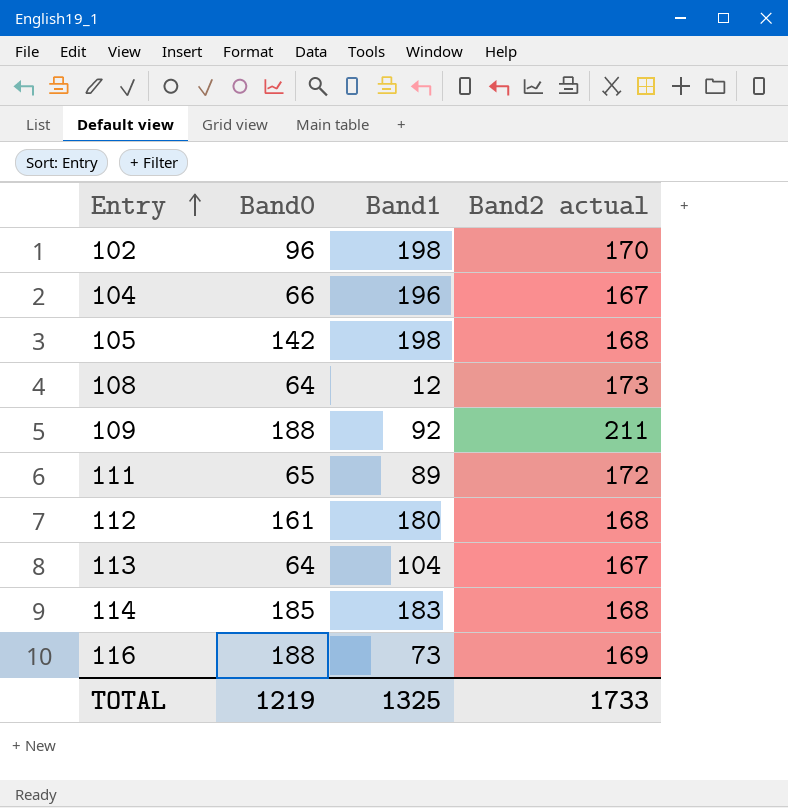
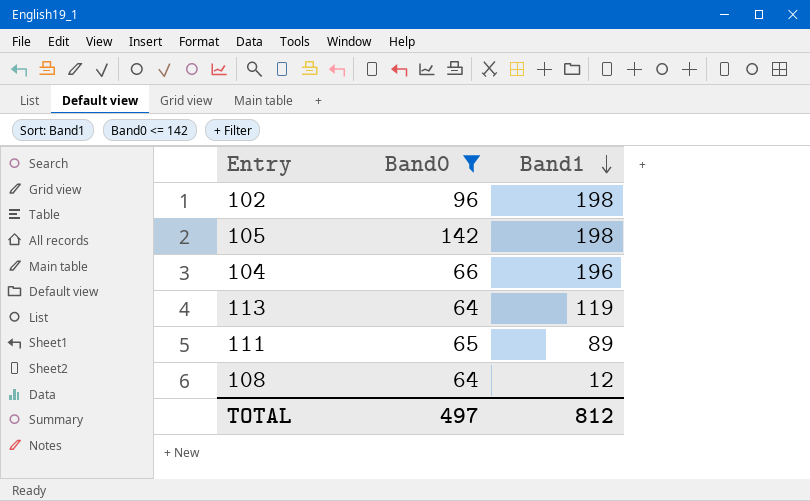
filter: none -> Band0 <= 142
row order: Entry ascending -> Band1 descending
column Band2 actual | position: 4 -> none
113 | Band1: 104 -> 119
TOTAL | Band0: 1219 -> 497
TOTAL | Band1: 1325 -> 812

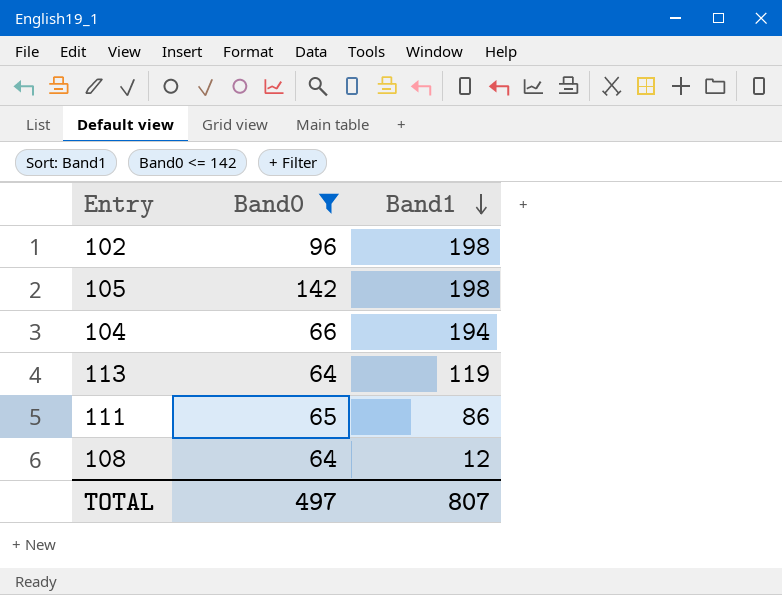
104 | Band1: 196 -> 194
111 | Band1: 89 -> 86
TOTAL | Band1: 812 -> 807

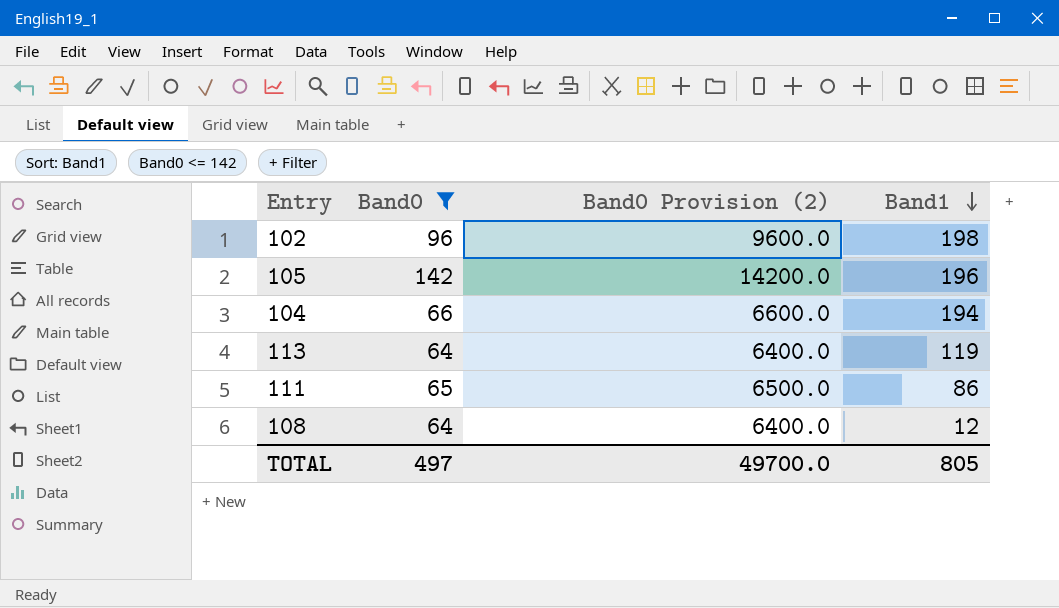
column Band0 Provision (2) | formula: none -> [Band0] * 100
105 | Band1: 198 -> 196
TOTAL | Band1: 807 -> 805

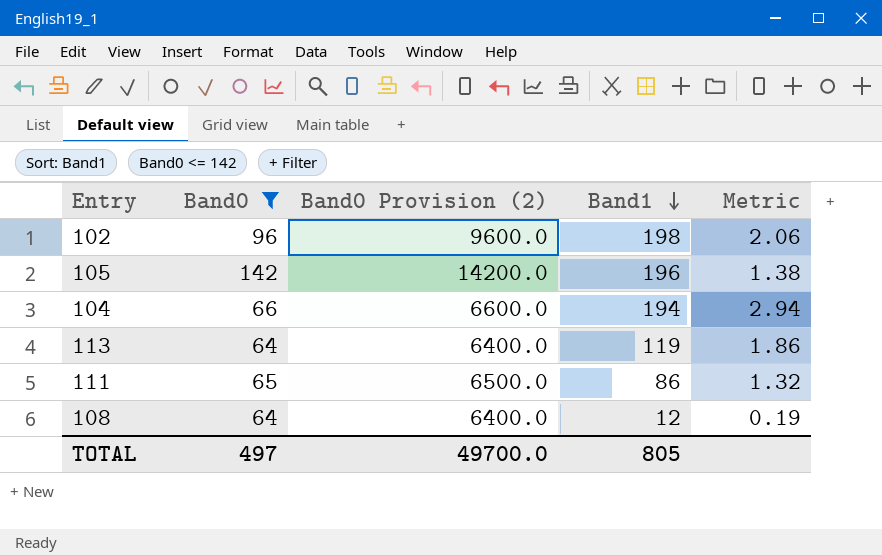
column Metric | formula: none -> [Band1] / [Band0]

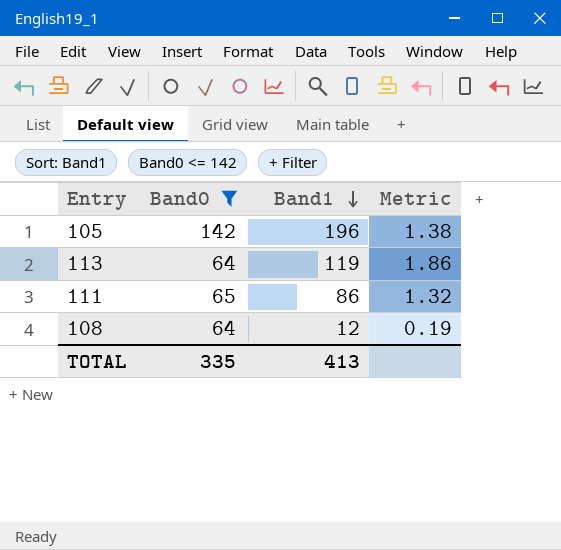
column Band0 Provision (2) | formula: [Band0] * 100 -> none
row 102: 96 | 9600.0 | 198 | 2.06 -> none
row 104: 66 | 6600.0 | 194 | 2.94 -> none
TOTAL | Band0: 497 -> 335
TOTAL | Band1: 805 -> 413

